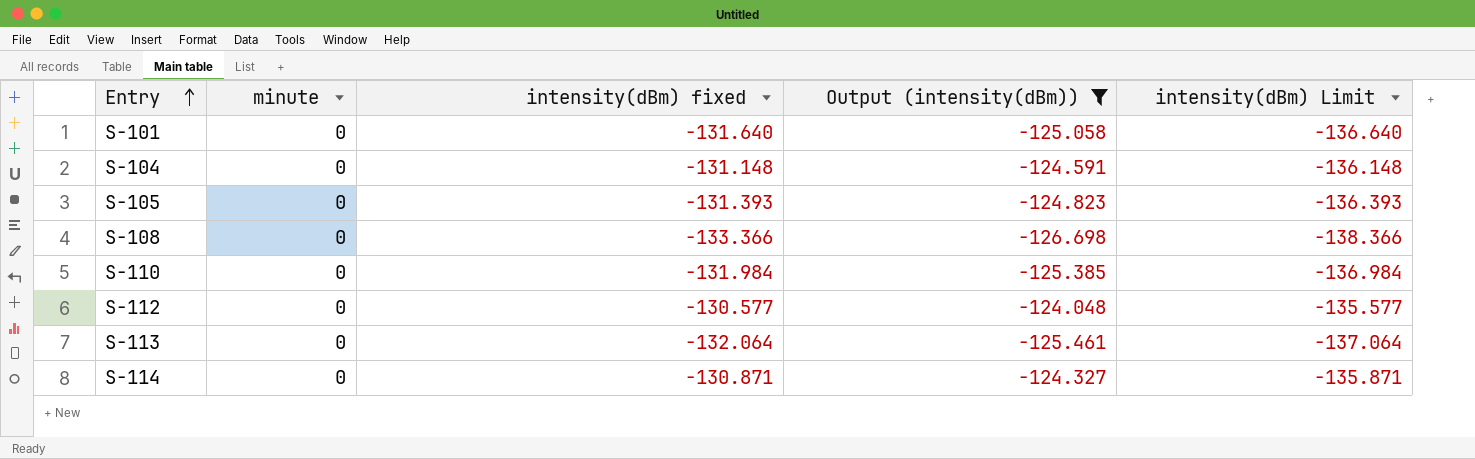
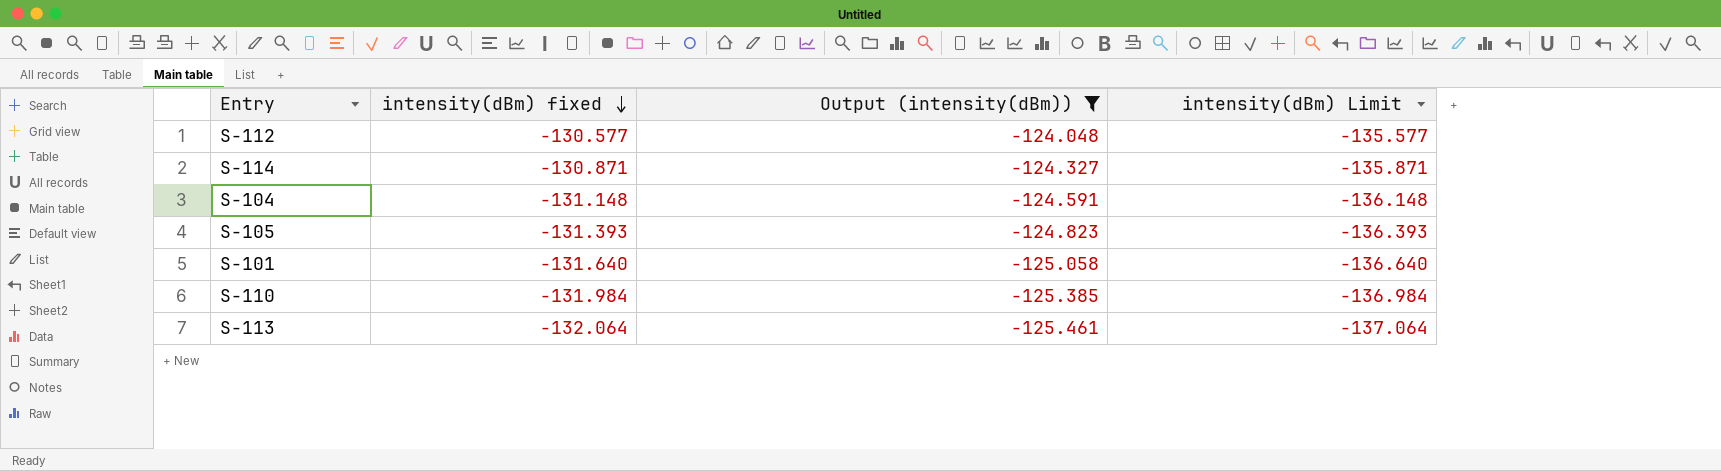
row order: Entry ascending -> intensity(dBm) fixed descending
column minute | position: 2 -> none
row S-108: 0 | -133.366 | -126.698 | -138.366 -> none

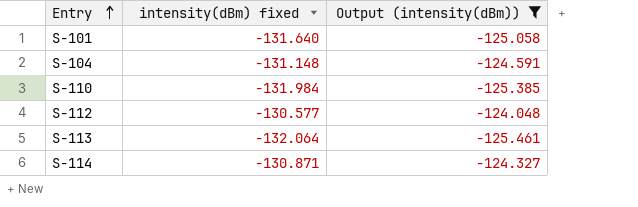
row order: intensity(dBm) fixed descending -> Entry ascending
column intensity(dBm) Limit | formula: [intensity(dBm) fixed] - 5 -> none
row S-105: -131.393 | -124.823 | -136.393 -> none

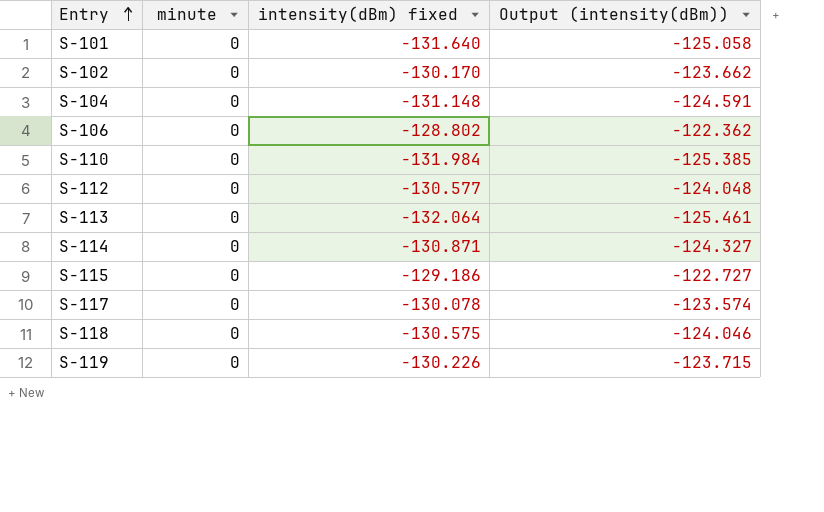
filter: Output (intensity(dBm)) <= -124.048 -> none
column minute | position: none -> 2

